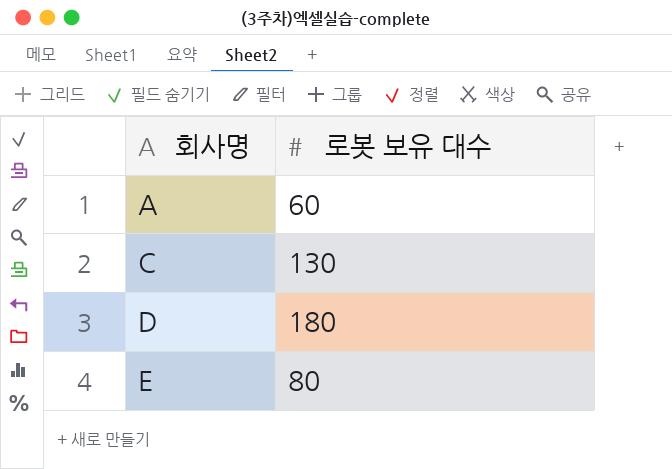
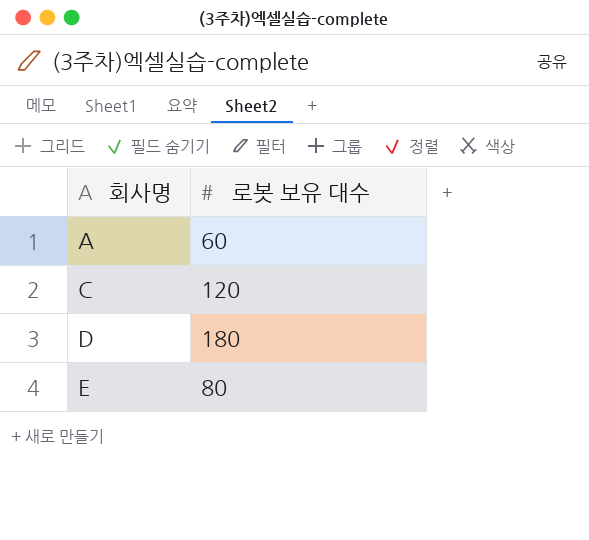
C | 로봇 보유 대수: 130 -> 120

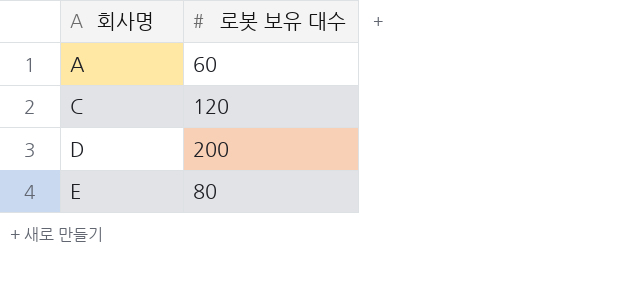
D | 로봇 보유 대수: 180 -> 200

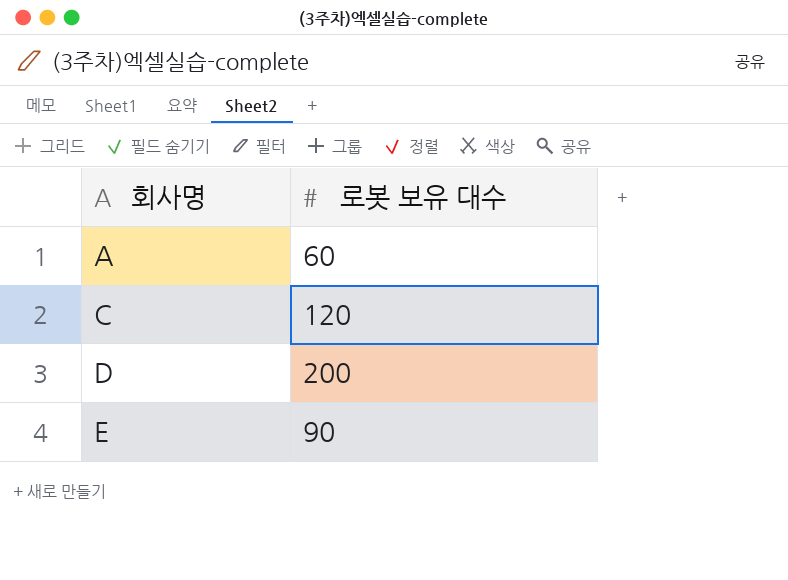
E | 로봇 보유 대수: 80 -> 90

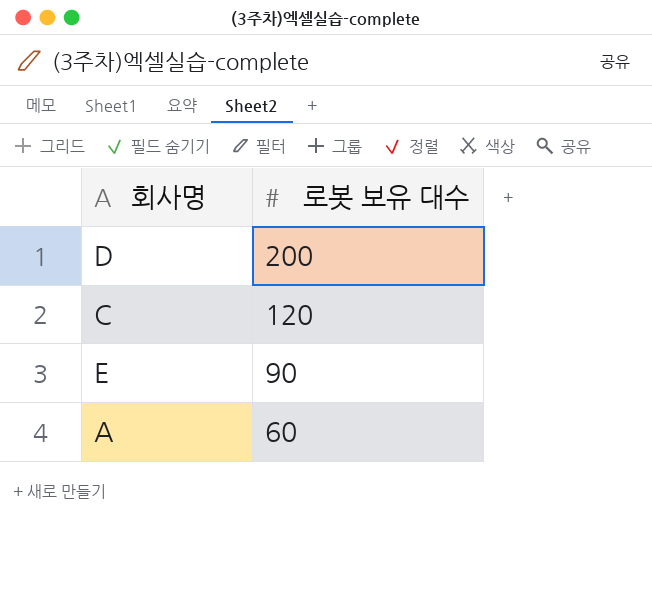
row order: 회사명 ascending -> 로봇 보유 대수 descending

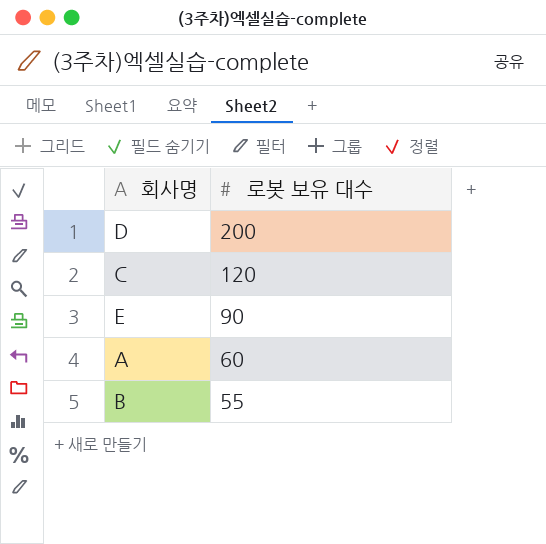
row B: none -> 55

